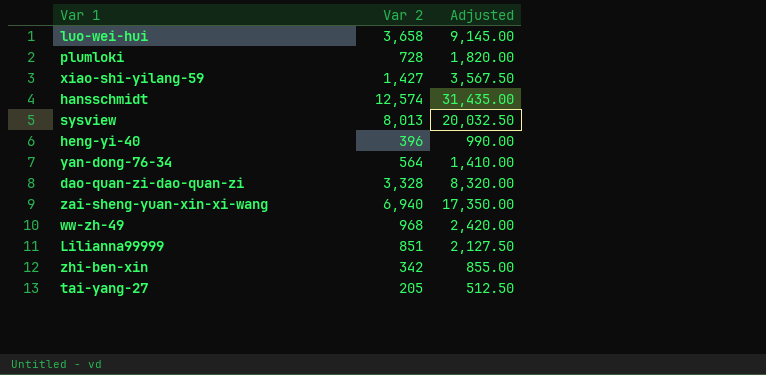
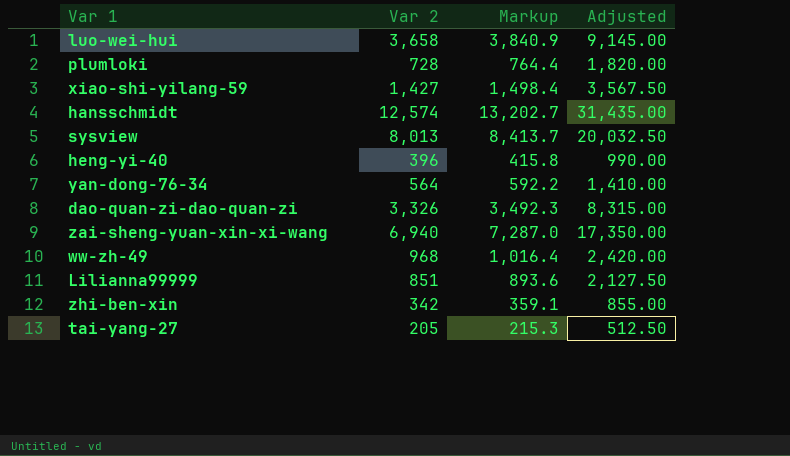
column Markup | formula: none -> [Var 2] * 1.05
dao-quan-zi-dao-quan-zi | Var 2: 3,328 -> 3,326
dao-quan-zi-dao-quan-zi | Adjusted: 8,320.00 -> 8,315.00

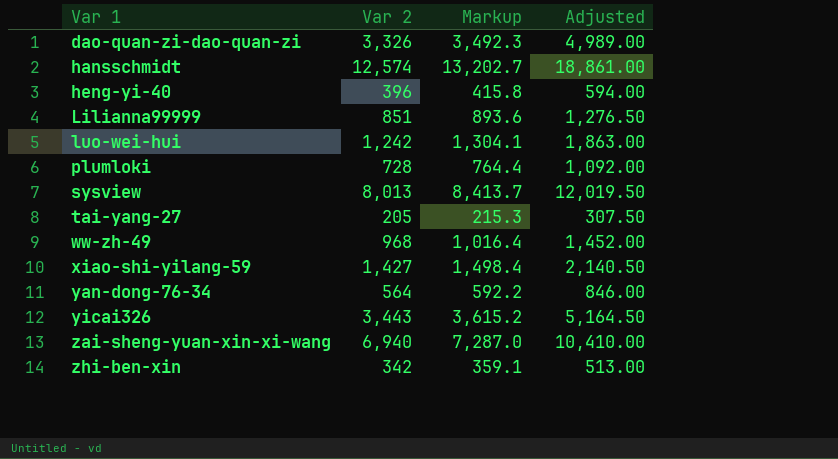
row order: none -> Var 1 ascending
column Adjusted | formula: [Var 2] * 2.5 -> [Var 2] * 1.5
luo-wei-hui | Var 2: 3,658 -> 1,242
luo-wei-hui | Markup: 3,840.9 -> 1,304.1
row yicai326: none -> 3,443 | 3,615.2 | 5,164.50

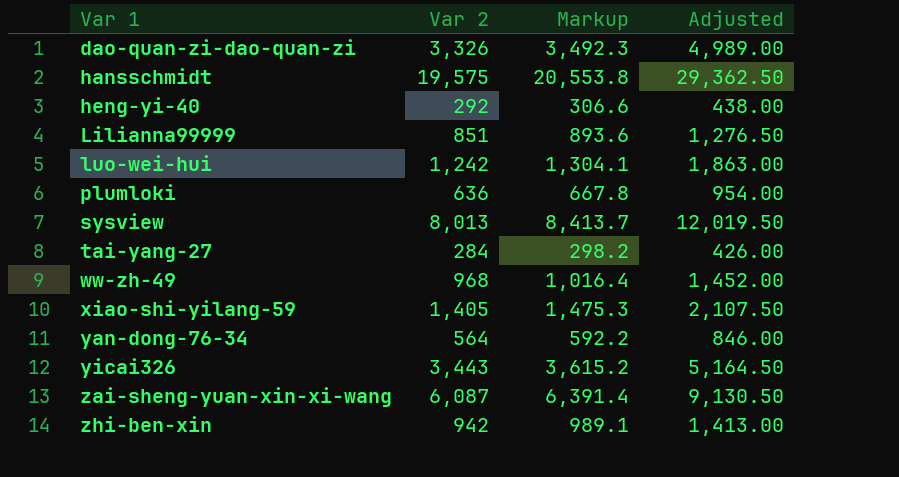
hansschmidt | Var 2: 12,574 -> 19,575
hansschmidt | Markup: 13,202.7 -> 20,553.8
hansschmidt | Adjusted: 18,861.00 -> 29,362.50
heng-yi-40 | Var 2: 396 -> 292
heng-yi-40 | Markup: 415.8 -> 306.6
heng-yi-40 | Adjusted: 594.00 -> 438.00
plumloki | Var 2: 728 -> 636
plumloki | Markup: 764.4 -> 667.8
plumloki | Adjusted: 1,092.00 -> 954.00
tai-yang-27 | Var 2: 205 -> 284
tai-yang-27 | Markup: 215.3 -> 298.2
tai-yang-27 | Adjusted: 307.50 -> 426.00
xiao-shi-yilang-59 | Var 2: 1,427 -> 1,405
xiao-shi-yilang-59 | Markup: 1,498.4 -> 1,475.3
xiao-shi-yilang-59 | Adjusted: 2,140.50 -> 2,107.50
zai-sheng-yuan-xin-xi-wang | Var 2: 6,940 -> 6,087
zai-sheng-yuan-xin-xi-wang | Markup: 7,287.0 -> 6,391.4
zai-sheng-yuan-xin-xi-wang | Adjusted: 10,410.00 -> 9,130.50
zhi-ben-xin | Var 2: 342 -> 942
zhi-ben-xin | Markup: 359.1 -> 989.1
zhi-ben-xin | Adjusted: 513.00 -> 1,413.00

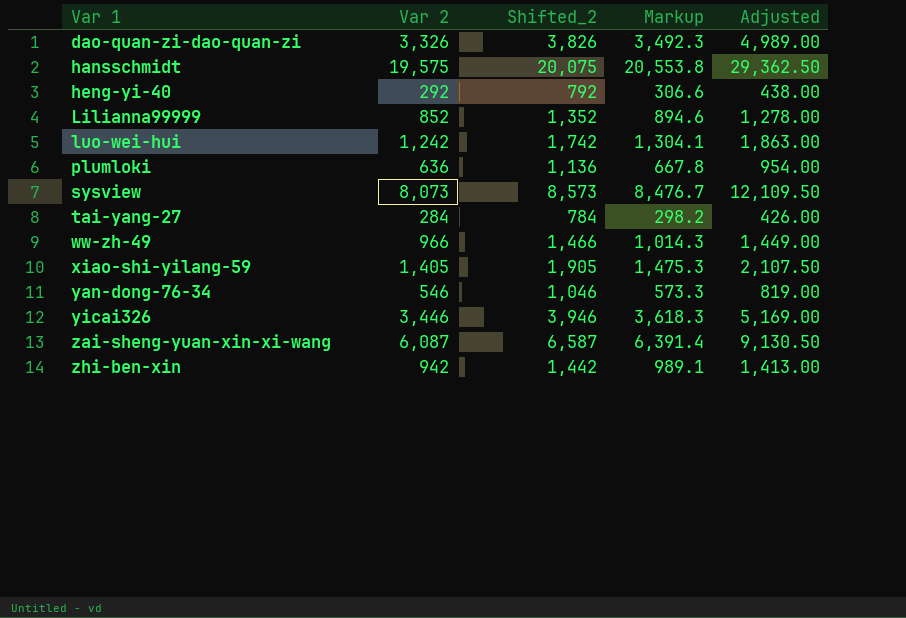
column Shifted_2 | formula: none -> [Var 2] + 500
Lilianna99999 | Var 2: 851 -> 852
Lilianna99999 | Markup: 893.6 -> 894.6
Lilianna99999 | Adjusted: 1,276.50 -> 1,278.00
sysview | Var 2: 8,013 -> 8,073
sysview | Markup: 8,413.7 -> 8,476.7
sysview | Adjusted: 12,019.50 -> 12,109.50
ww-zh-49 | Var 2: 968 -> 966
ww-zh-49 | Markup: 1,016.4 -> 1,014.3
ww-zh-49 | Adjusted: 1,452.00 -> 1,449.00
yan-dong-76-34 | Var 2: 564 -> 546
yan-dong-76-34 | Markup: 592.2 -> 573.3
yan-dong-76-34 | Adjusted: 846.00 -> 819.00
yicai326 | Var 2: 3,443 -> 3,446
yicai326 | Markup: 3,615.2 -> 3,618.3
yicai326 | Adjusted: 5,164.50 -> 5,169.00

